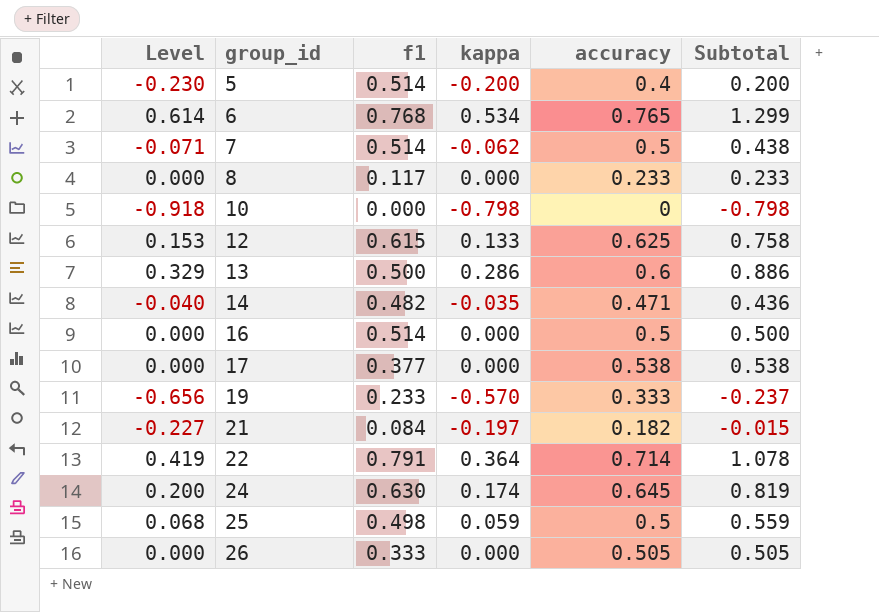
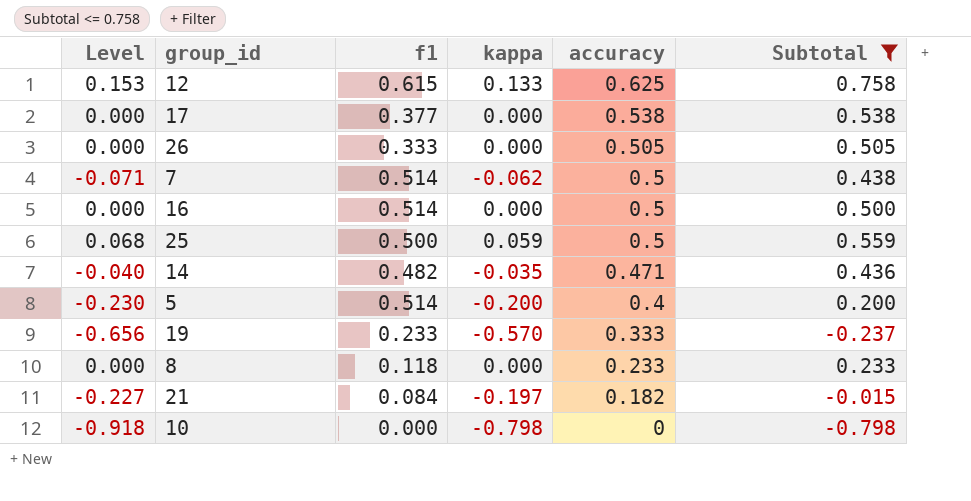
filter: none -> Subtotal <= 0.758
row order: group_id ascending -> accuracy descending
25 | f1: 0.498 -> 0.500
8 | f1: 0.117 -> 0.118

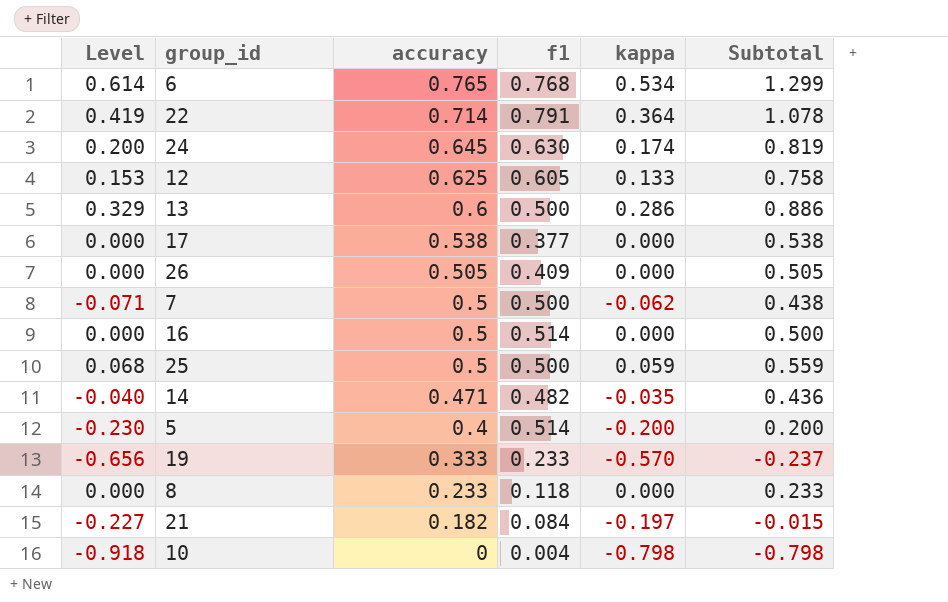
filter: Subtotal <= 0.758 -> none
column accuracy | position: 5 -> 3
12 | f1: 0.615 -> 0.605
26 | f1: 0.333 -> 0.409
7 | f1: 0.514 -> 0.500
10 | f1: 0.000 -> 0.004

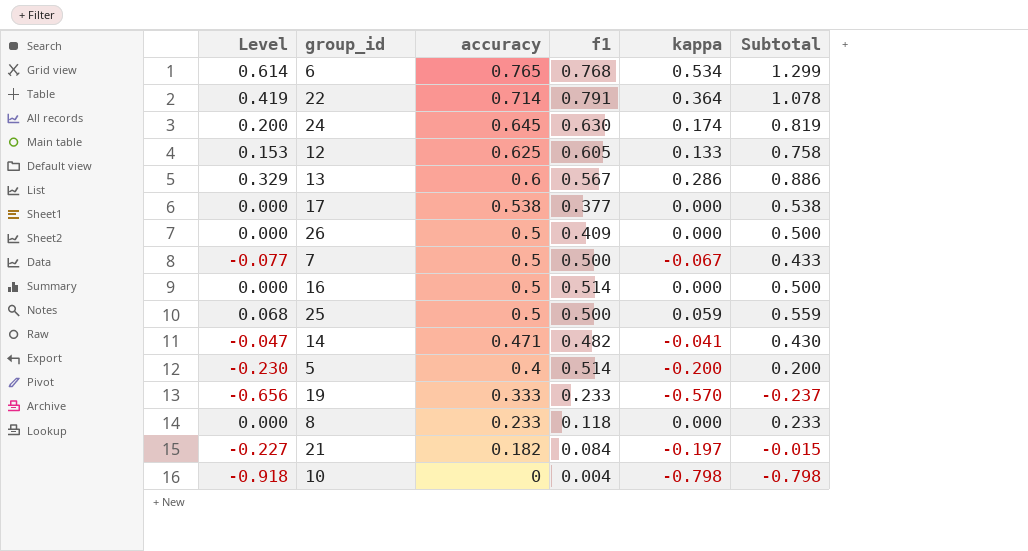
13 | f1: 0.500 -> 0.567
26 | accuracy: 0.505 -> 0.5
26 | Subtotal: 0.505 -> 0.500
7 | Level: -0.071 -> -0.077
7 | kappa: -0.062 -> -0.067
7 | Subtotal: 0.438 -> 0.433
14 | Level: -0.040 -> -0.047
14 | kappa: -0.035 -> -0.041
14 | Subtotal: 0.436 -> 0.430

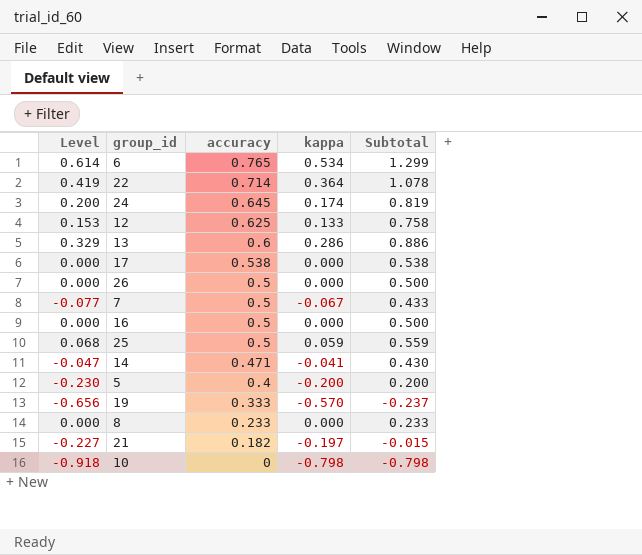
column f1 | position: 4 -> none

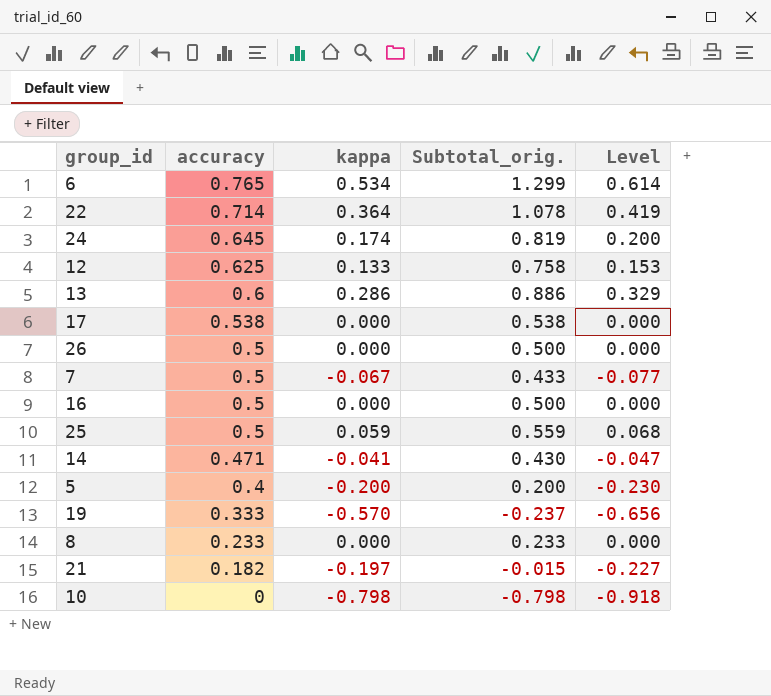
column name: Subtotal -> Subtotal_orig.
column Level | position: 1 -> 5

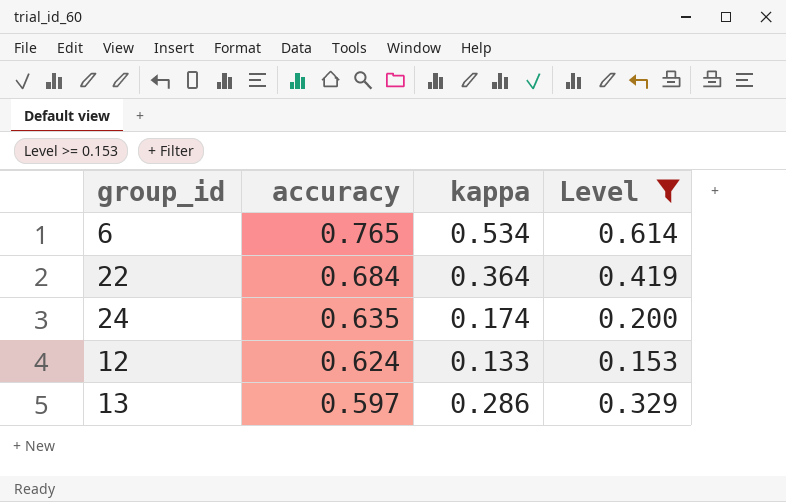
filter: none -> Level >= 0.153
column Subtotal_orig. | formula: [accuracy] + [kappa] -> none
22 | accuracy: 0.714 -> 0.684
24 | accuracy: 0.645 -> 0.635
12 | accuracy: 0.625 -> 0.624
13 | accuracy: 0.6 -> 0.597

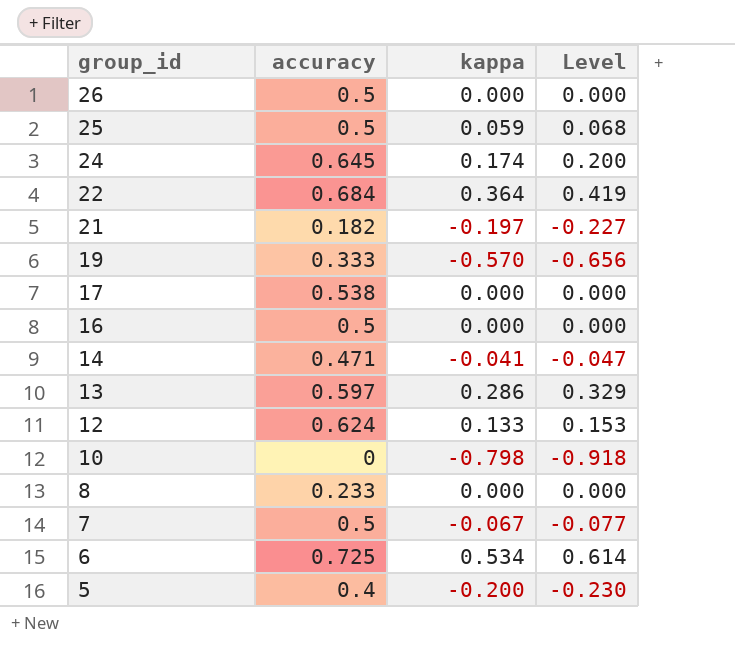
filter: Level >= 0.153 -> none
row order: accuracy descending -> group_id descending
24 | accuracy: 0.635 -> 0.645
6 | accuracy: 0.765 -> 0.725

